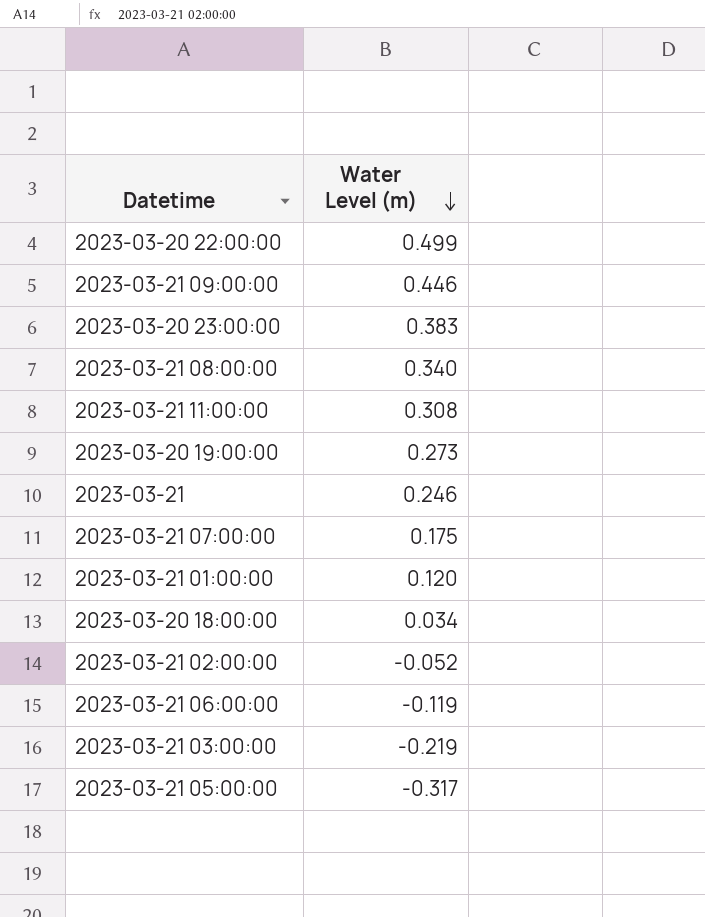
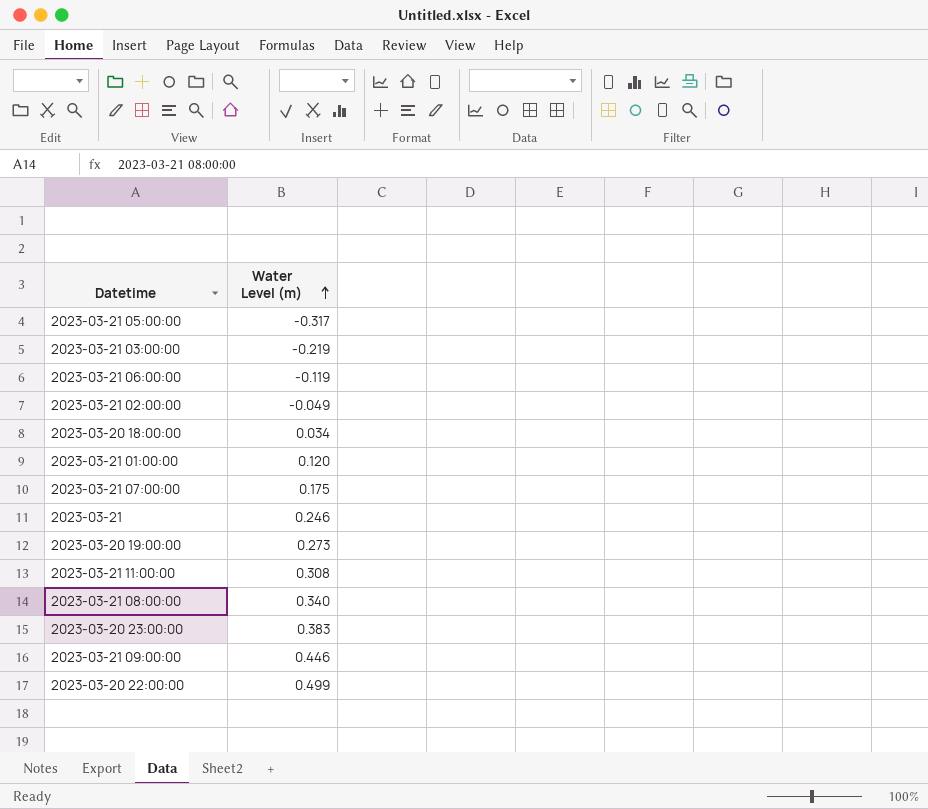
row order: Water Level (m) descending -> Water Level (m) ascending
2023-03-21 02:00:00 | Water Level (m): -0.052 -> -0.049

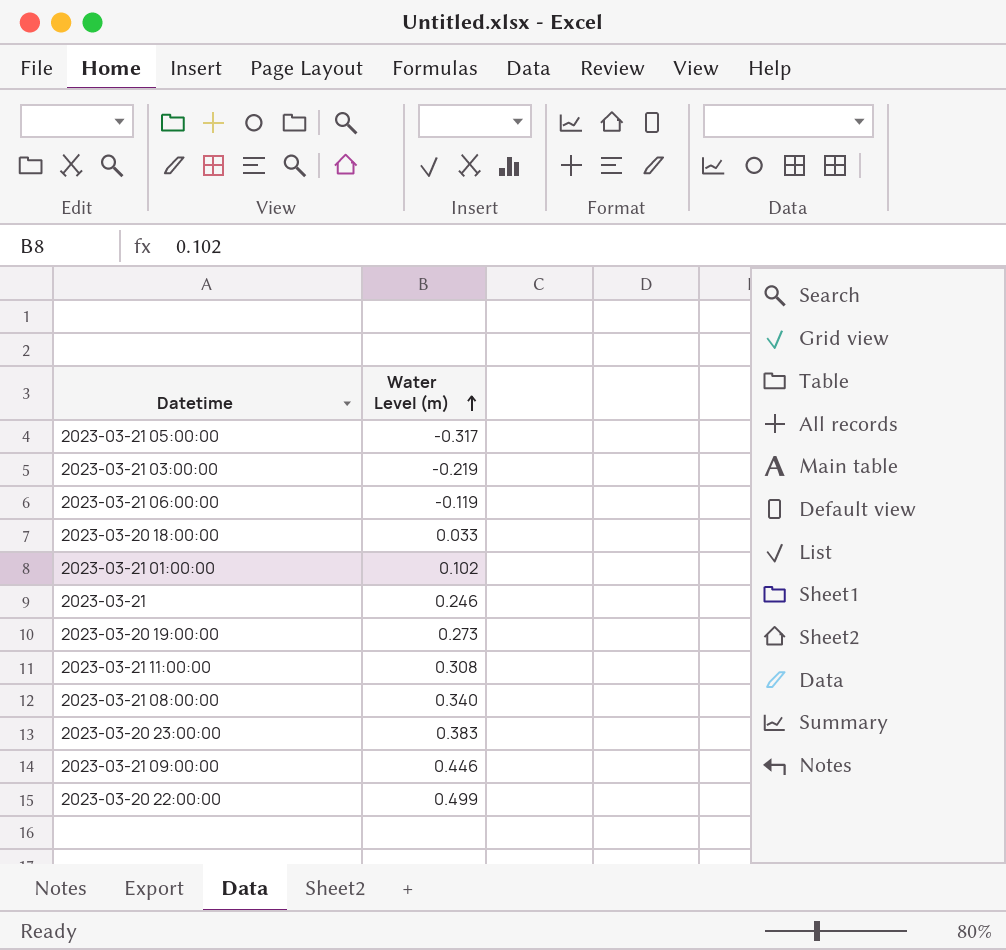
row 2023-03-21 02:00:00: -0.049 -> none
row 2023-03-21 07:00:00: 0.175 -> none
2023-03-20 18:00:00 | Water Level (m): 0.034 -> 0.033
2023-03-21 01:00:00 | Water Level (m): 0.120 -> 0.102

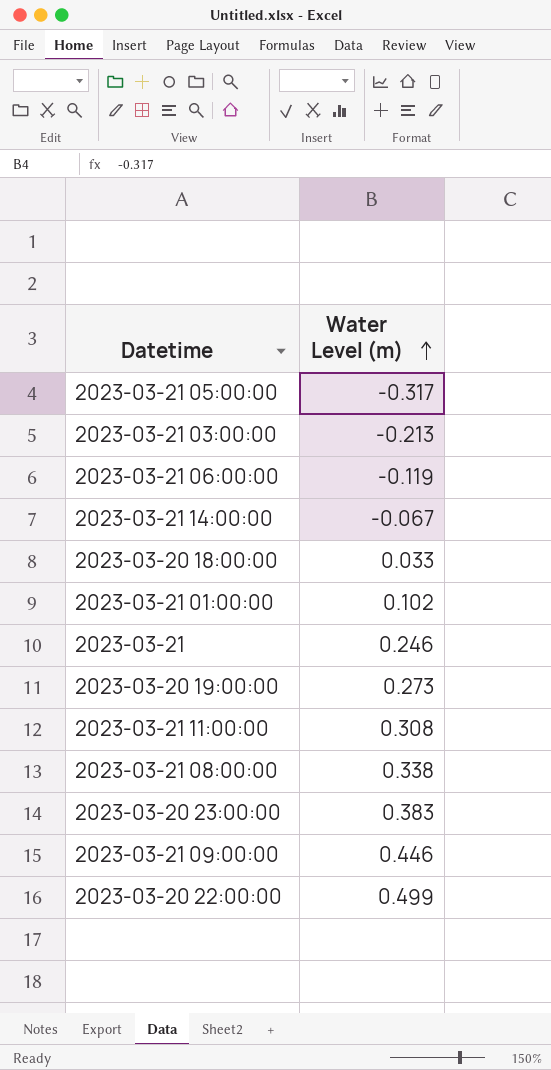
2023-03-21 03:00:00 | Water Level (m): -0.219 -> -0.213
row 2023-03-21 14:00:00: none -> -0.067
2023-03-21 08:00:00 | Water Level (m): 0.340 -> 0.338

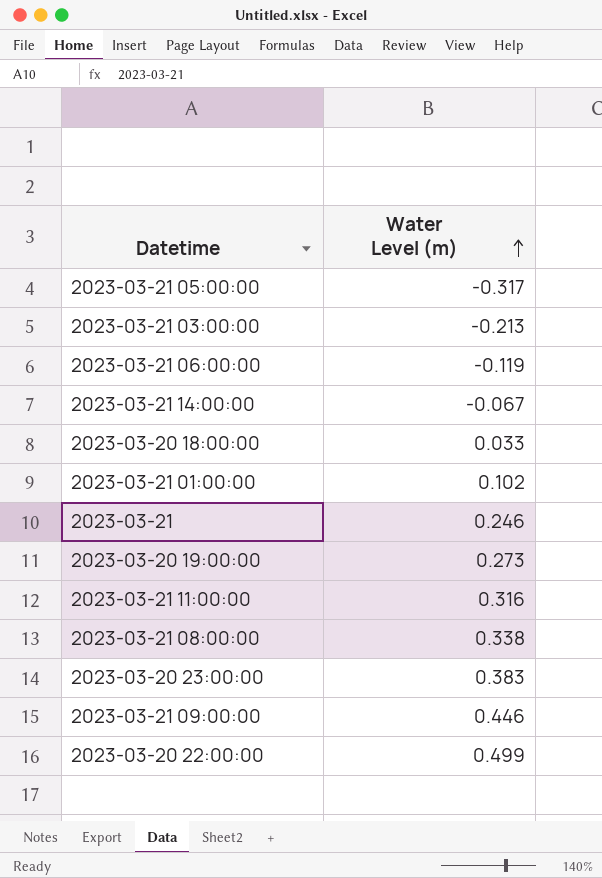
2023-03-21 11:00:00 | Water Level (m): 0.308 -> 0.316

